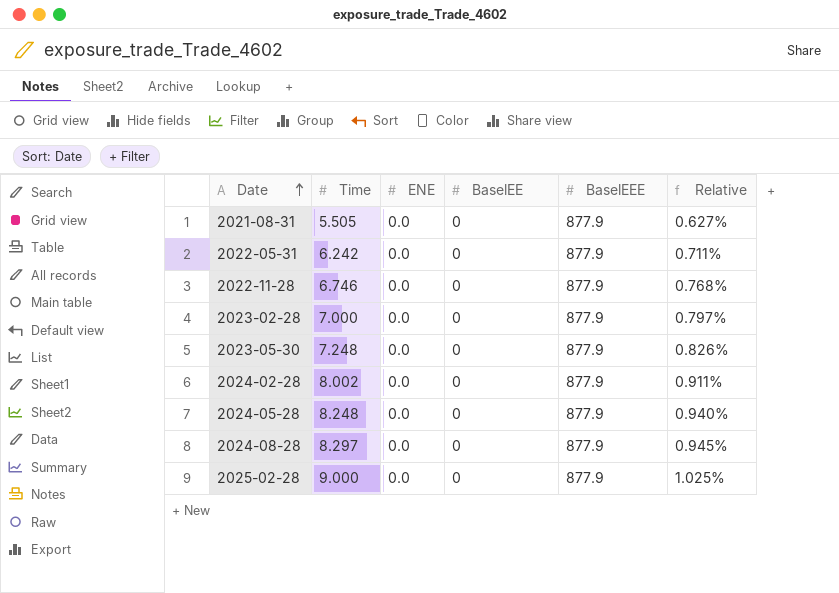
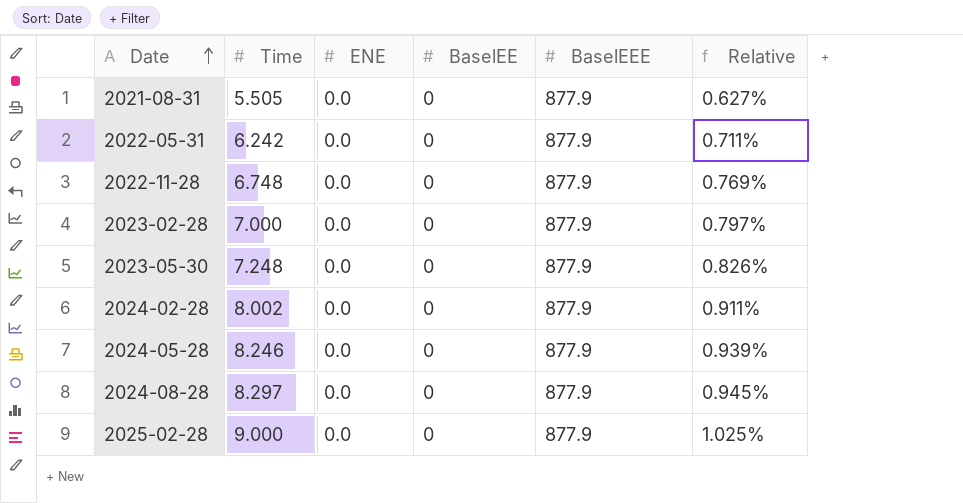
2022-11-28 | Time: 6.746 -> 6.748
2022-11-28 | Relative: 0.768% -> 0.769%
2024-05-28 | Time: 8.248 -> 8.246
2024-05-28 | Relative: 0.940% -> 0.939%

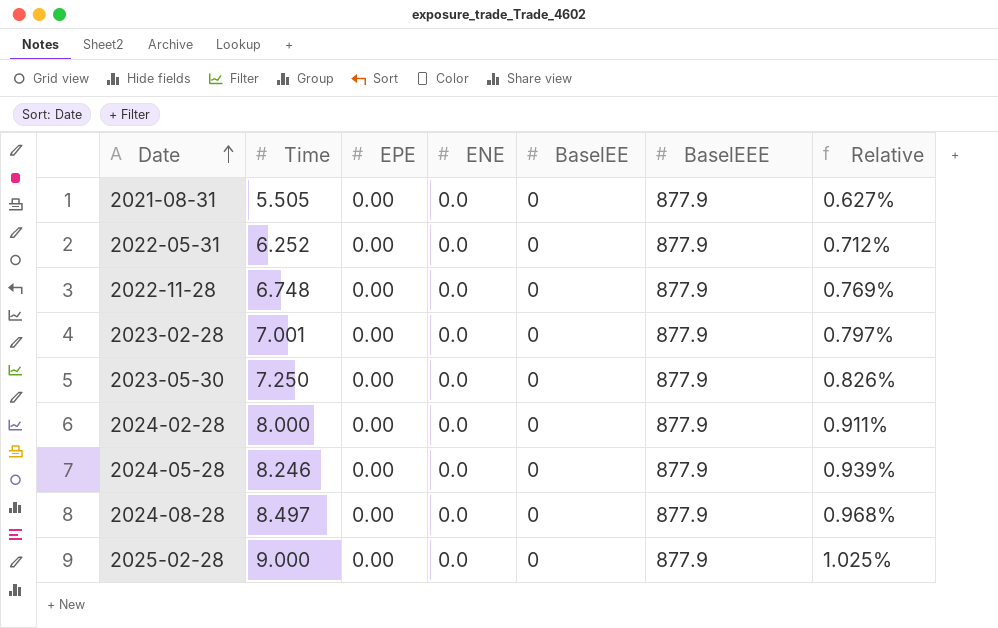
column EPE | position: none -> 3
2022-05-31 | Time: 6.242 -> 6.252
2022-05-31 | Relative: 0.711% -> 0.712%
2023-02-28 | Time: 7.000 -> 7.001
2023-05-30 | Time: 7.248 -> 7.250
2024-02-28 | Time: 8.002 -> 8.000
2024-08-28 | Time: 8.297 -> 8.497
2024-08-28 | Relative: 0.945% -> 0.968%

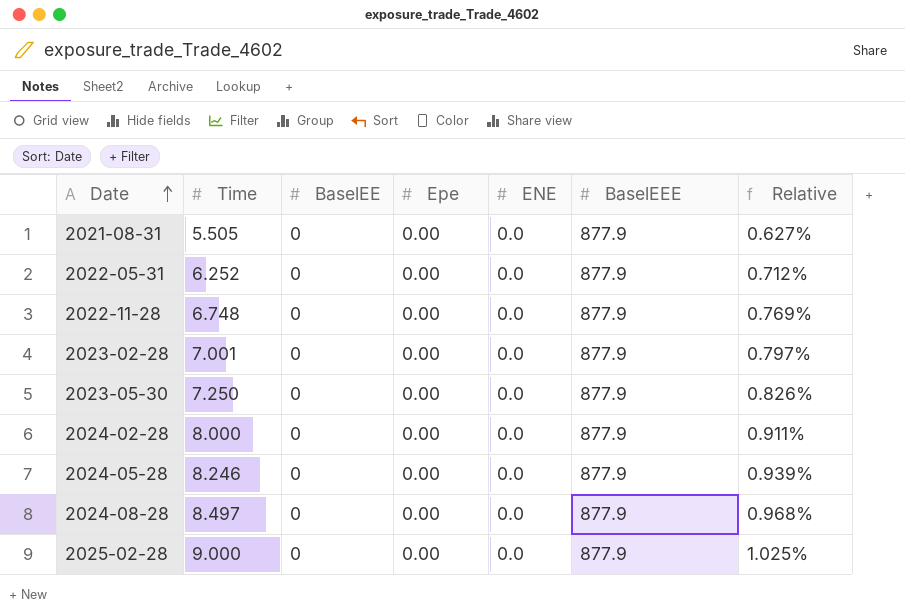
column BaselEE | position: 5 -> 3
column name: EPE -> Epe

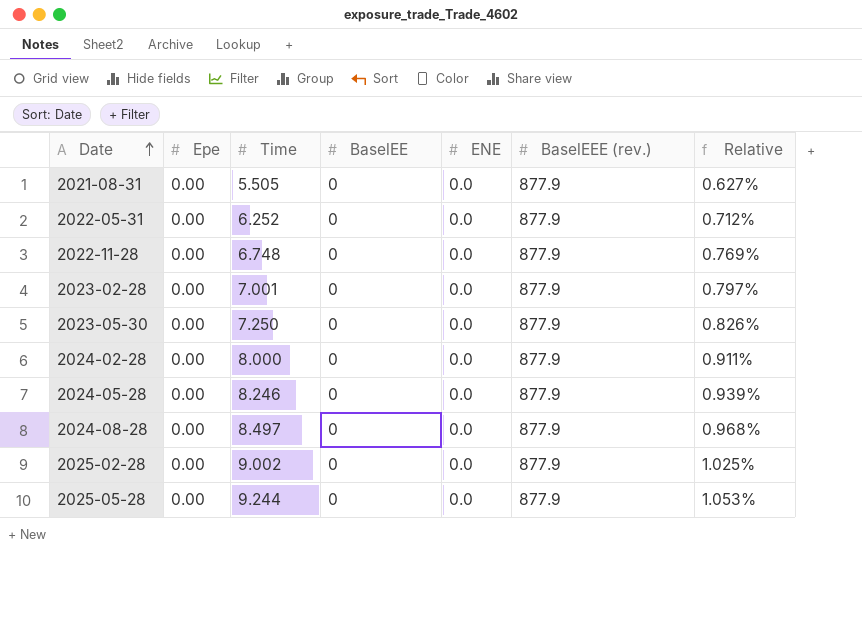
column Epe | position: 4 -> 2
column name: BaselEEE -> BaselEEE (rev.)
2025-02-28 | Time: 9.000 -> 9.002
row 2025-05-28: none -> 0.00 | 9.244 | 0 | 0.0 | 877.9 | 1.053%

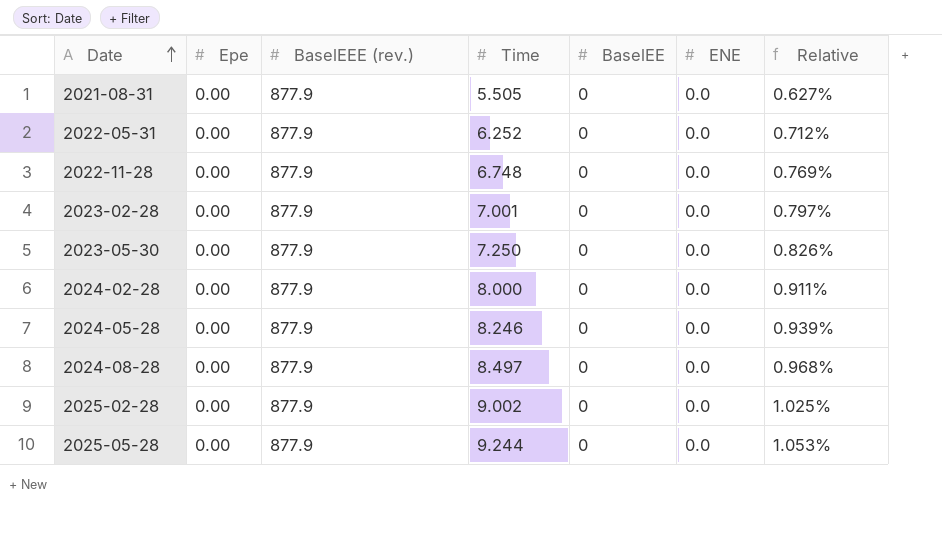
column BaselEEE (rev.) | position: 6 -> 3

